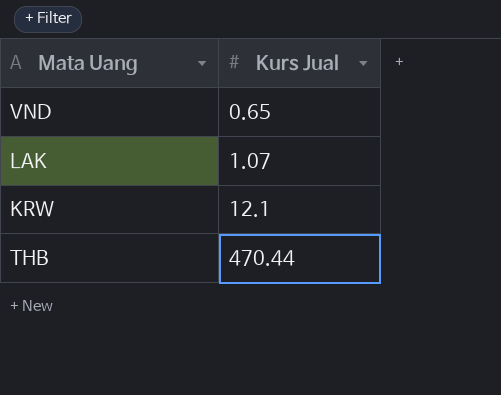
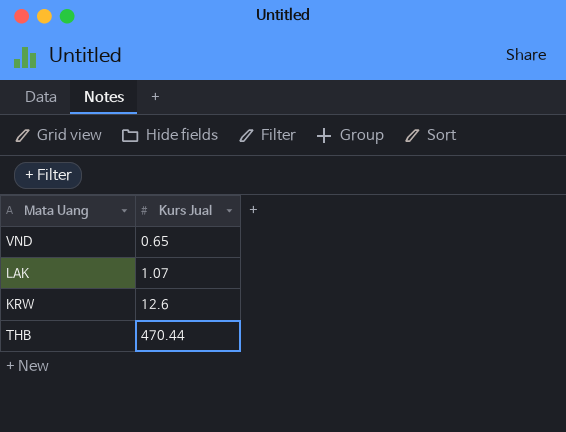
KRW | Kurs Jual: 12.1 -> 12.6

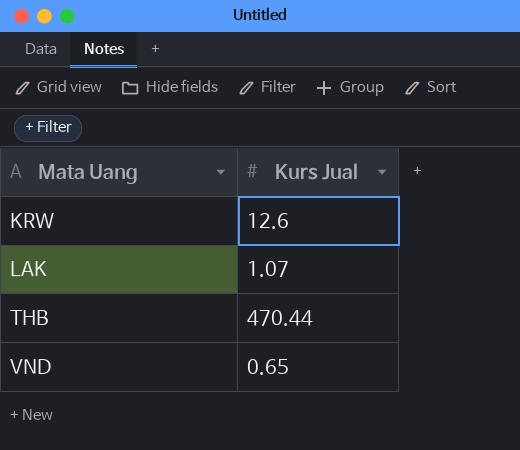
row order: Kurs Jual ascending -> Mata Uang ascending

